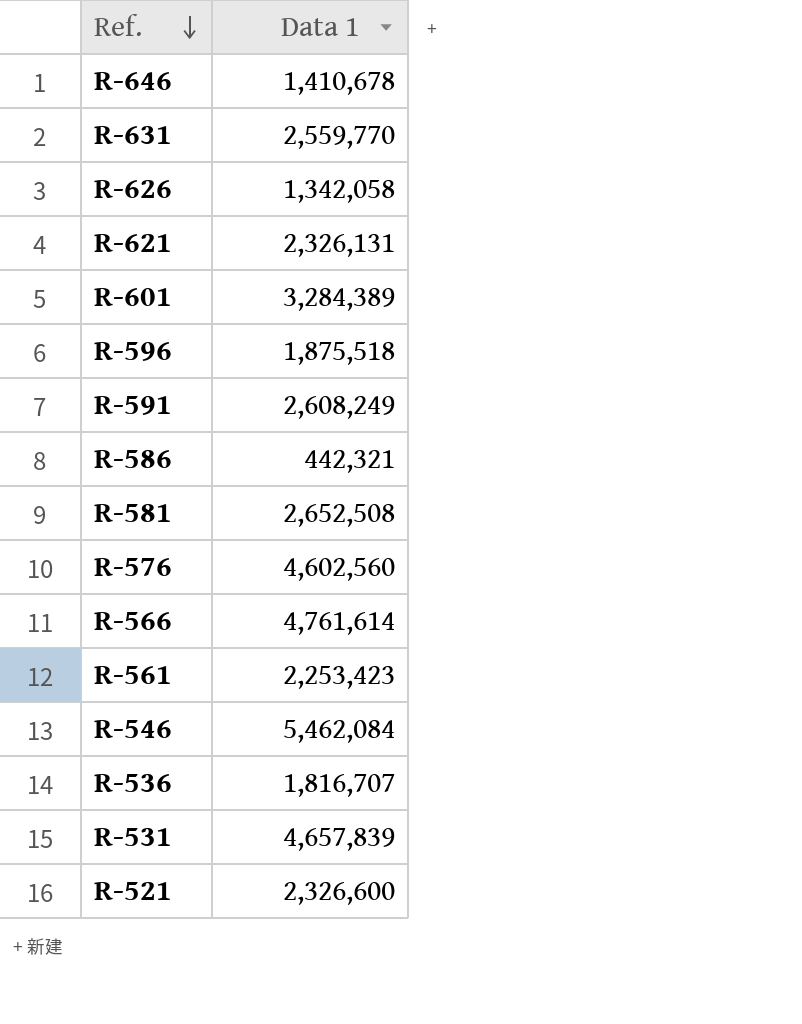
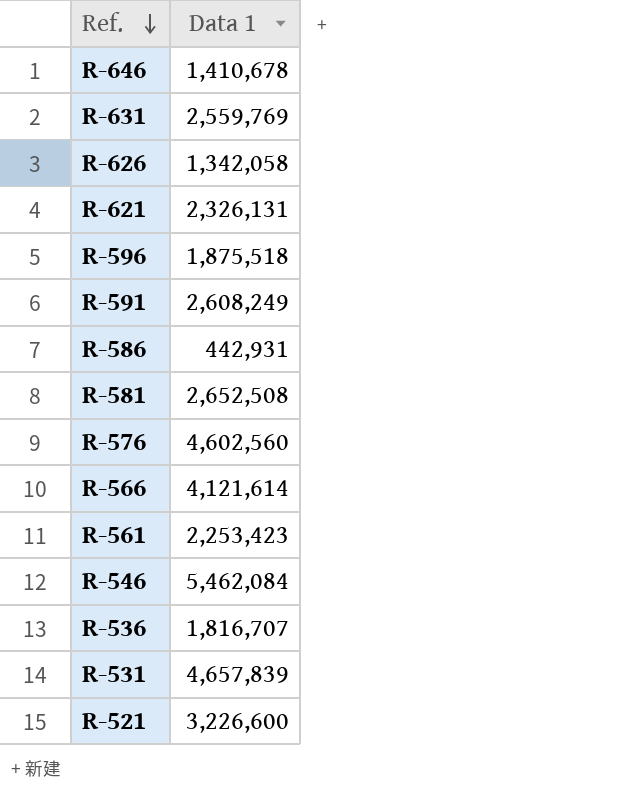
row R-601: 3,284,389 -> none
R-631 | Data 1: 2,559,770 -> 2,559,769
R-586 | Data 1: 442,321 -> 442,931
R-566 | Data 1: 4,761,614 -> 4,121,614
R-521 | Data 1: 2,326,600 -> 3,226,600

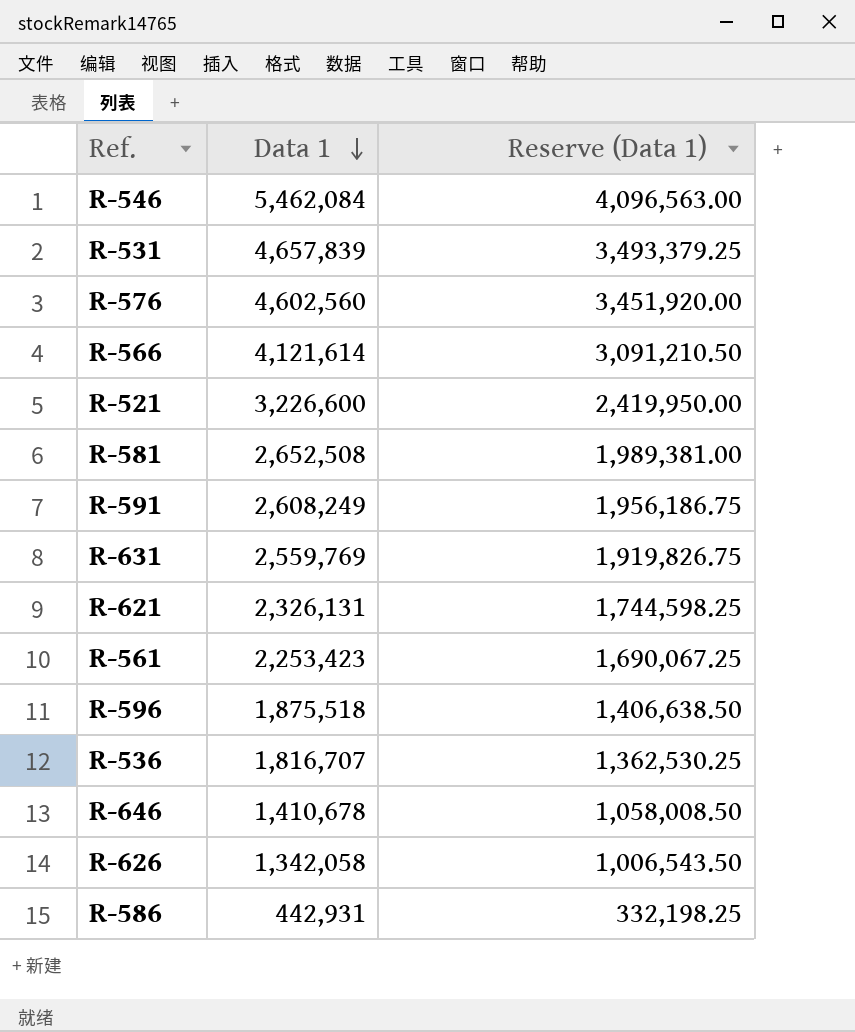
row order: Ref. descending -> Data 1 descending
column Reserve (Data 1) | formula: none -> [Data 1] * 0.75

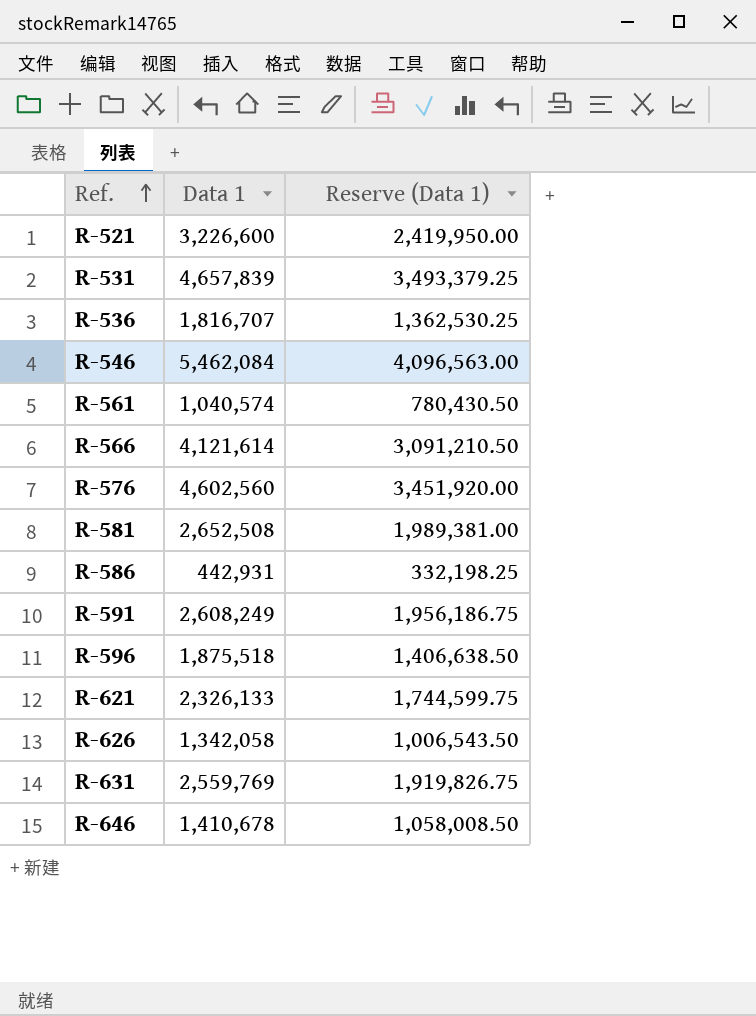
row order: Data 1 descending -> Ref. ascending
R-561 | Data 1: 2,253,423 -> 1,040,574
R-561 | Reserve (Data 1): 1,690,067.25 -> 780,430.50
R-621 | Data 1: 2,326,131 -> 2,326,133
R-621 | Reserve (Data 1): 1,744,598.25 -> 1,744,599.75

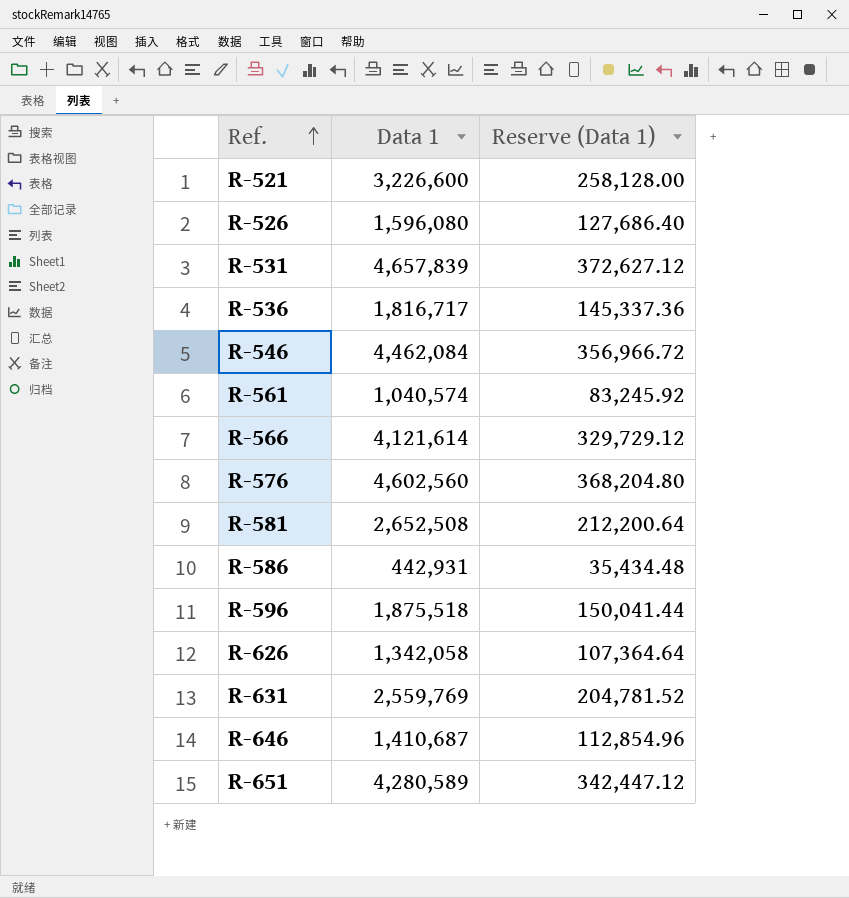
column Reserve (Data 1) | formula: [Data 1] * 0.75 -> [Data 1] * 0.08
row R-591: 2,608,249 | 1,956,186.75 -> none
row R-621: 2,326,133 | 1,744,599.75 -> none
row R-526: none -> 1,596,080 | 127,686.40
R-536 | Data 1: 1,816,707 -> 1,816,717
R-546 | Data 1: 5,462,084 -> 4,462,084
R-646 | Data 1: 1,410,678 -> 1,410,687
row R-651: none -> 4,280,589 | 342,447.12

